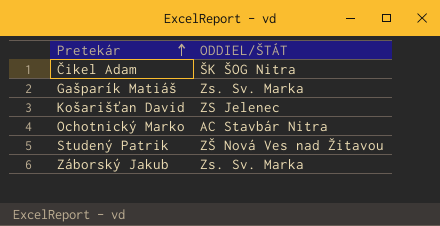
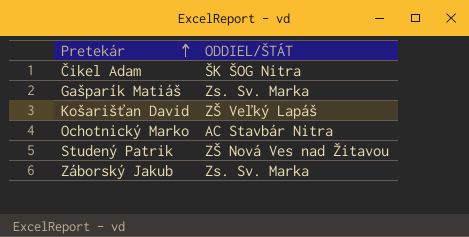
Košarišťan David | ODDIEL/ŠTÁT: ZS Jelenec -> ZŠ Veľký Lapáš

